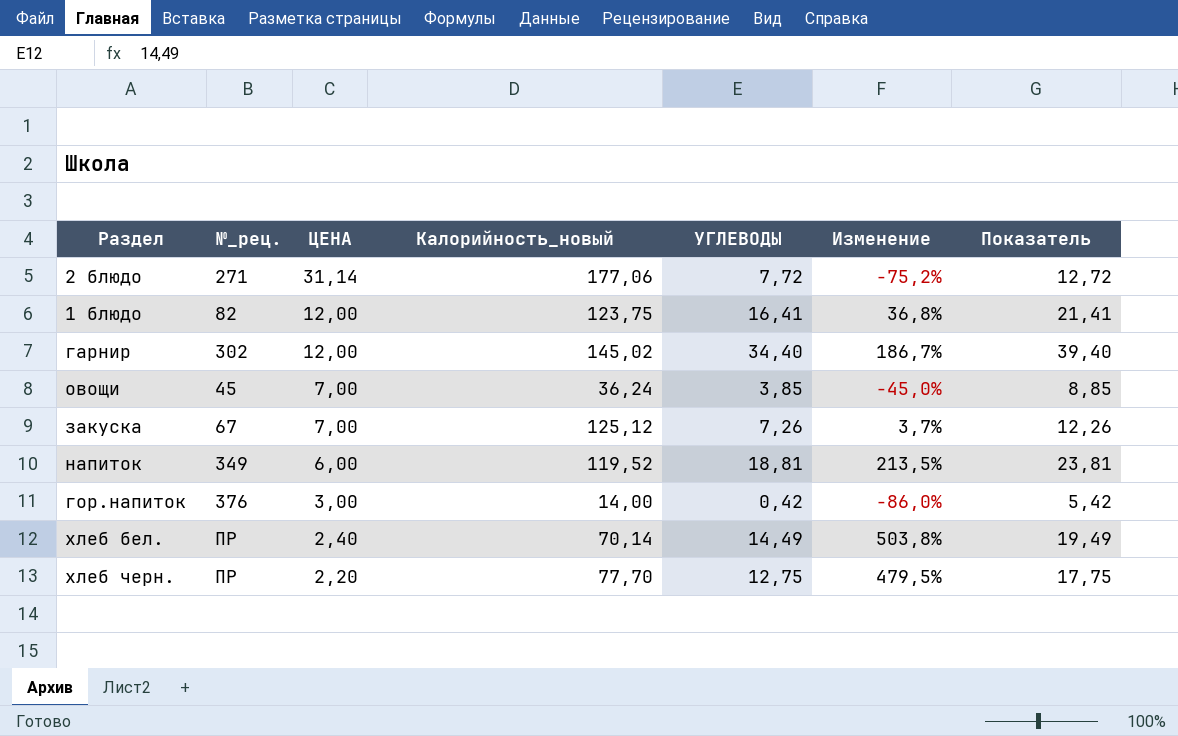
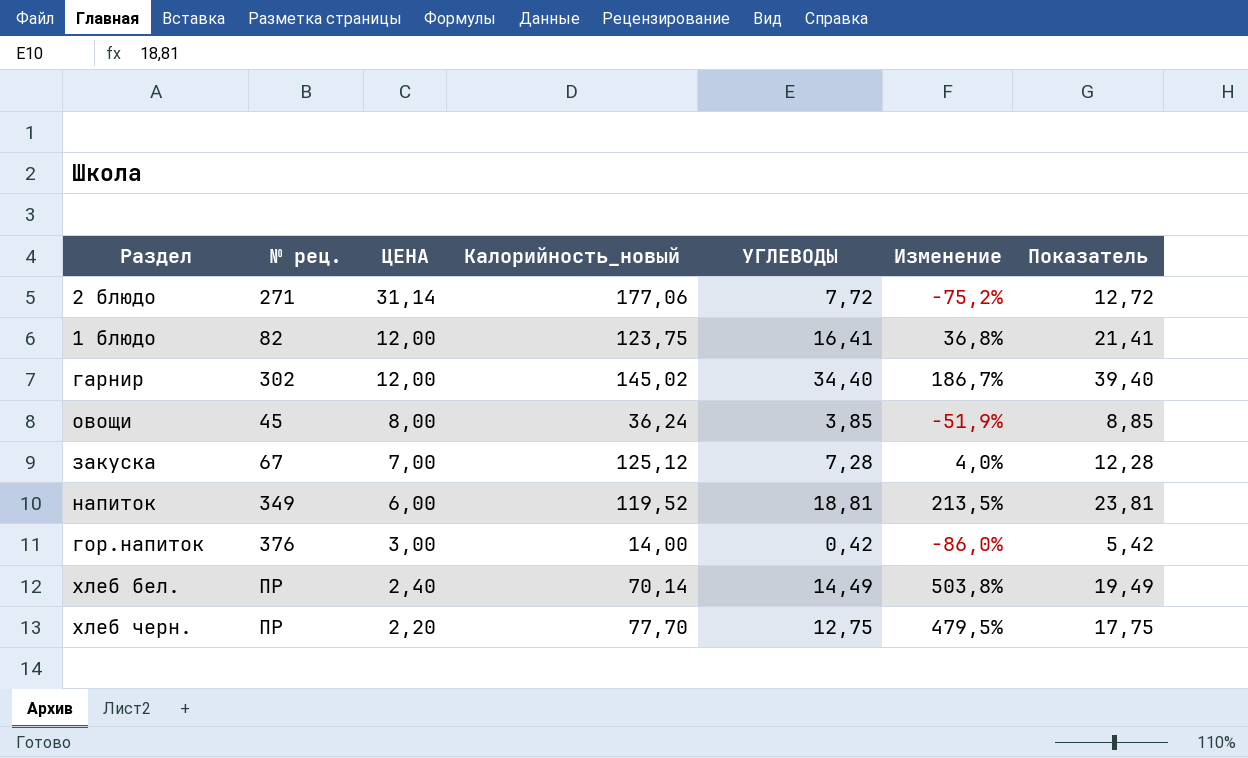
column name: №_рец. -> № рец.
овощи | ЦЕНА: 7,00 -> 8,00
овощи | Изменение: -45,0% -> -51,9%
закуска | УГЛЕВОДЫ: 7,26 -> 7,28
закуска | Изменение: 3,7% -> 4,0%
закуска | Показатель: 12,26 -> 12,28

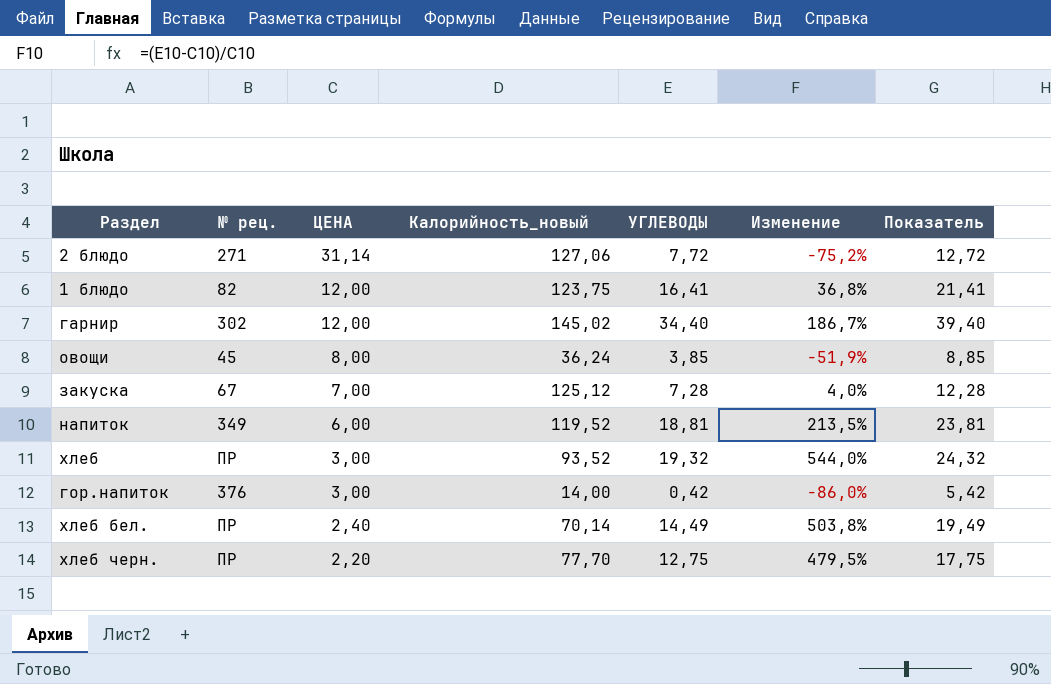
2 блюдо | Калорийность_новый: 177,06 -> 127,06
row хлеб: none -> ПР | 3,00 | 93,52 | 19,32 | 544,0% | 24,32

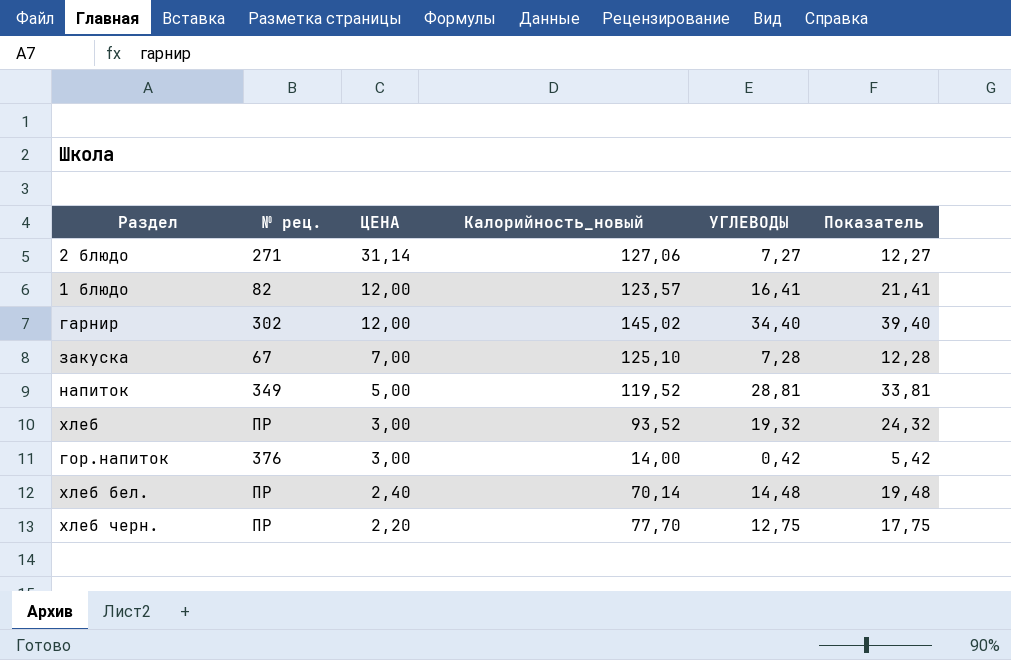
column Изменение | formula: ([УГЛЕВОДЫ] - [ЦЕНА]) / [ЦЕНА] -> none
row овощи: 45 | 8,00 | 36,24 | 3,85 | -51,9% | 8,85 -> none
2 блюдо | УГЛЕВОДЫ: 7,72 -> 7,27
2 блюдо | Показатель: 12,72 -> 12,27
1 блюдо | Калорийность_новый: 123,75 -> 123,57
закуска | Калорийность_новый: 125,12 -> 125,10
напиток | ЦЕНА: 6,00 -> 5,00
напиток | УГЛЕВОДЫ: 18,81 -> 28,81
напиток | Показатель: 23,81 -> 33,81
хлеб бел. | УГЛЕВОДЫ: 14,49 -> 14,48
хлеб бел. | Показатель: 19,49 -> 19,48

